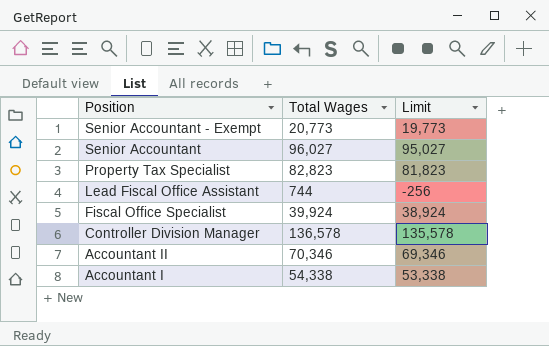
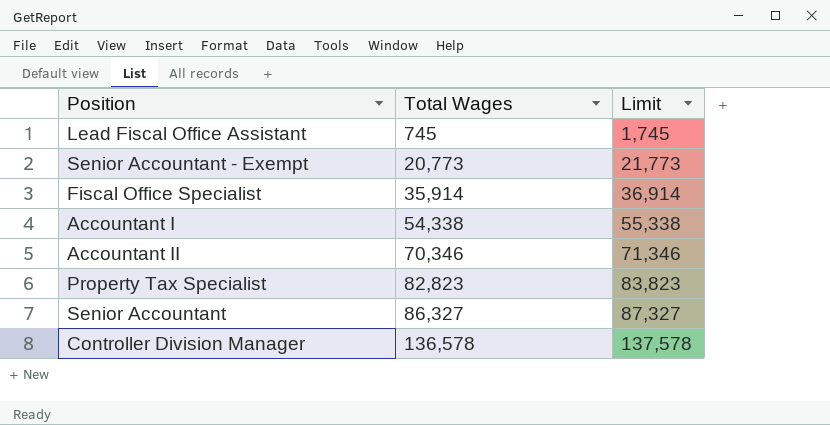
row order: Position descending -> Total Wages ascending
column Limit | formula: [Total Wages] - 1000 -> [Total Wages] + 1000
Lead Fiscal Office Assistant | Total Wages: 744 -> 745
Fiscal Office Specialist | Total Wages: 39,924 -> 35,914
Senior Accountant | Total Wages: 96,027 -> 86,327

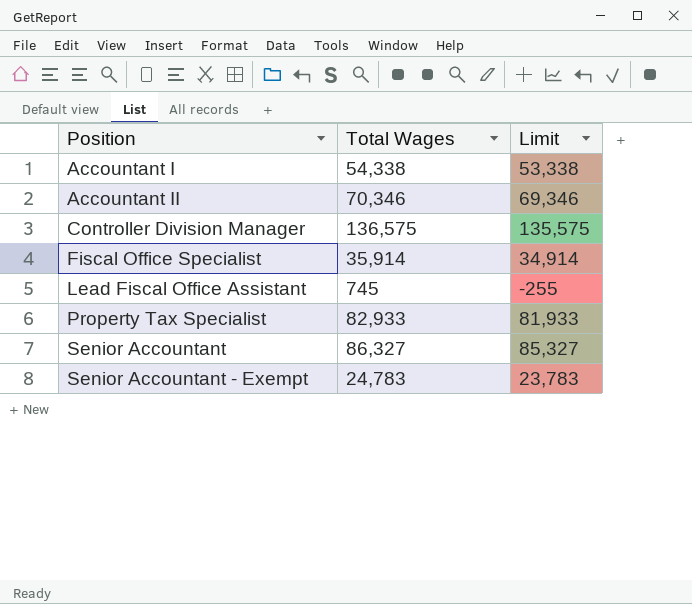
row order: Total Wages ascending -> Position ascending
column Limit | formula: [Total Wages] + 1000 -> [Total Wages] - 1000
Controller Division Manager | Total Wages: 136,578 -> 136,575
Property Tax Specialist | Total Wages: 82,823 -> 82,933
Senior Accountant - Exempt | Total Wages: 20,773 -> 24,783

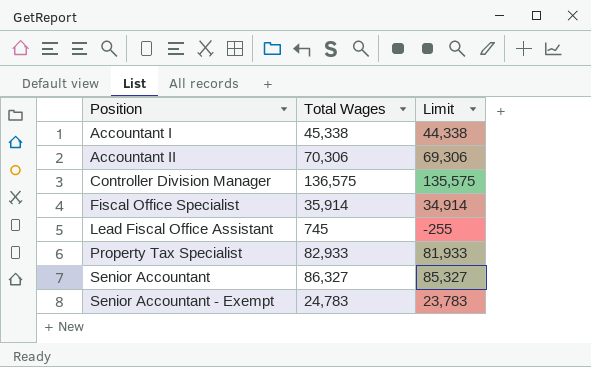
Accountant I | Total Wages: 54,338 -> 45,338
Accountant I | Limit: 53,338 -> 44,338
Accountant II | Total Wages: 70,346 -> 70,306
Accountant II | Limit: 69,346 -> 69,306

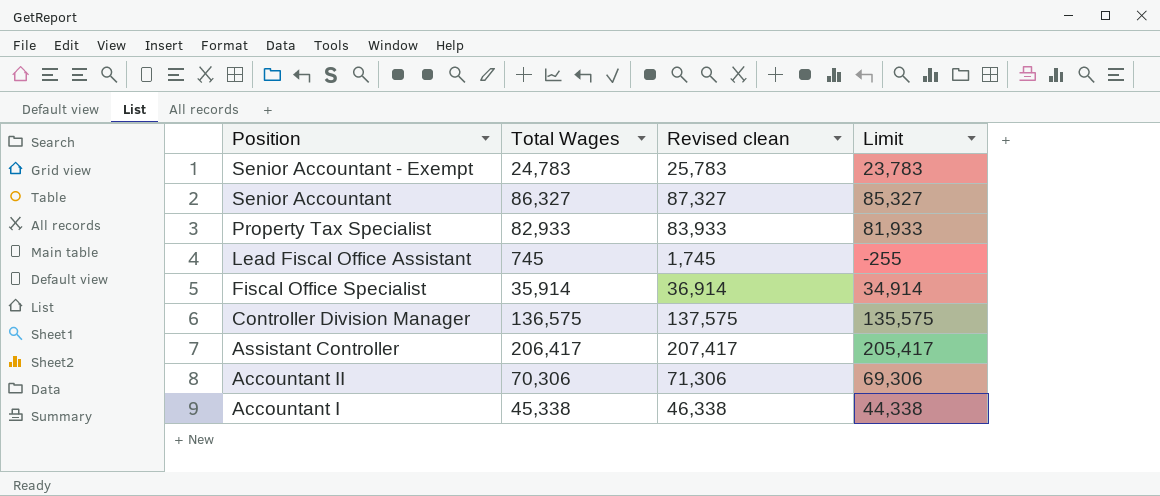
row order: Position ascending -> Position descending
column Revised clean | formula: none -> [Total Wages] + 1000
row Assistant Controller: none -> 206,417 | 207,417 | 205,417

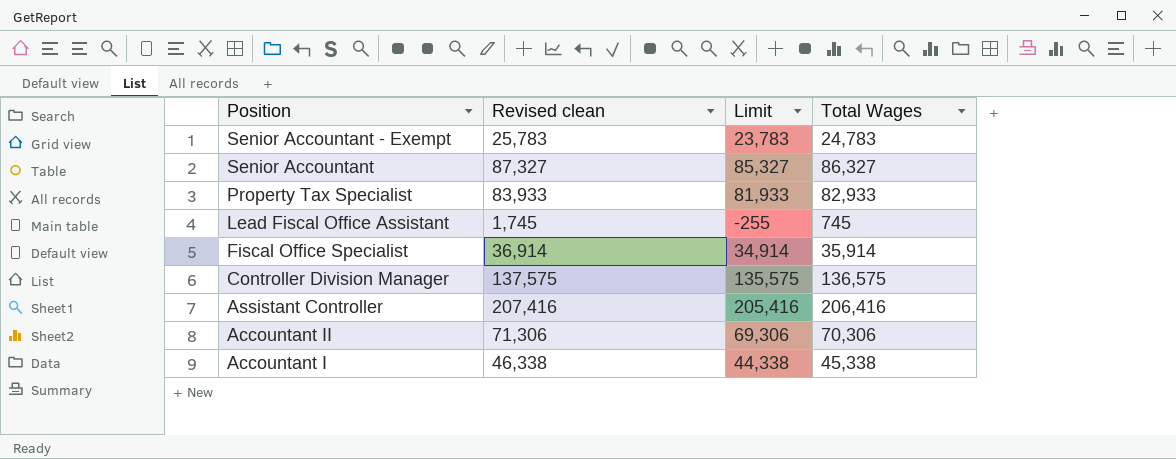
column Total Wages | position: 2 -> 4
Assistant Controller | Revised clean: 207,417 -> 207,416
Assistant Controller | Limit: 205,417 -> 205,416
Assistant Controller | Total Wages: 206,417 -> 206,416

